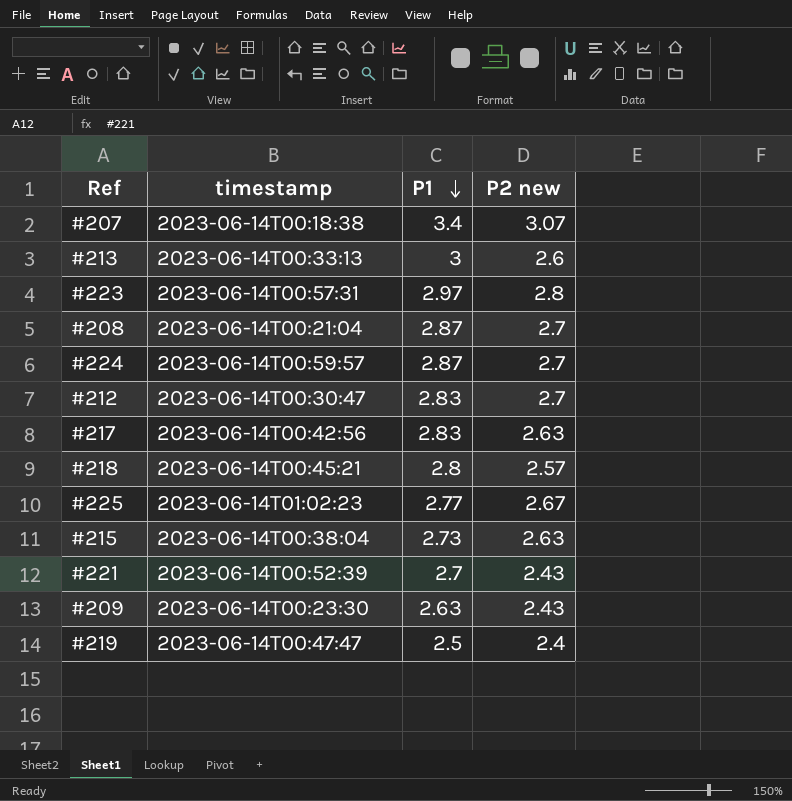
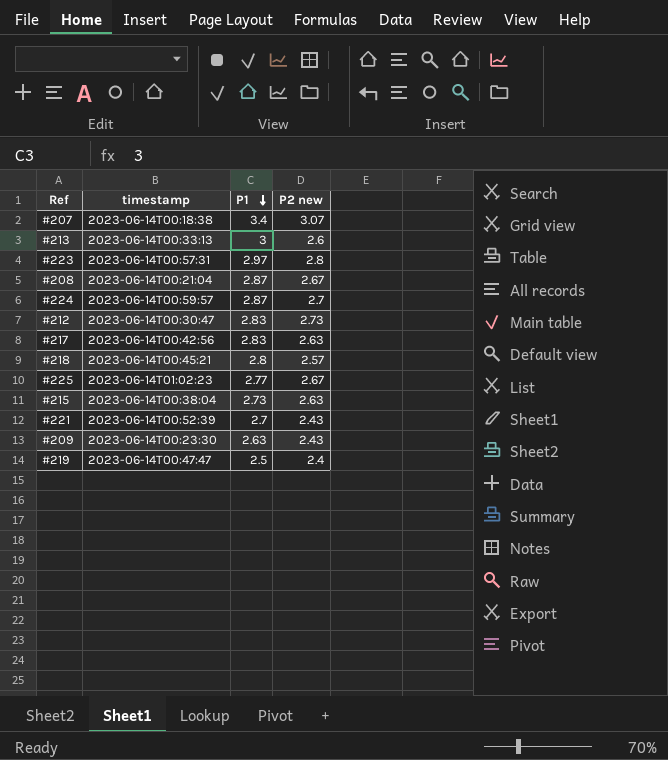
#208 | P2 new: 2.7 -> 2.67
#212 | P2 new: 2.7 -> 2.73

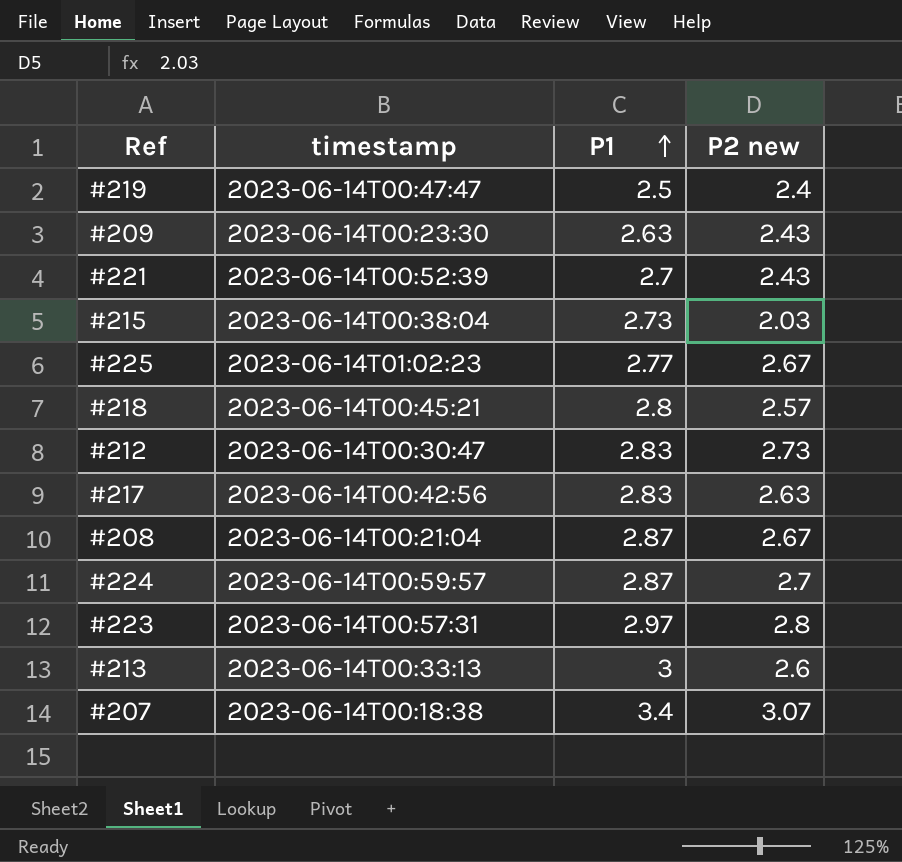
row order: P1 descending -> P1 ascending
#215 | P2 new: 2.63 -> 2.03

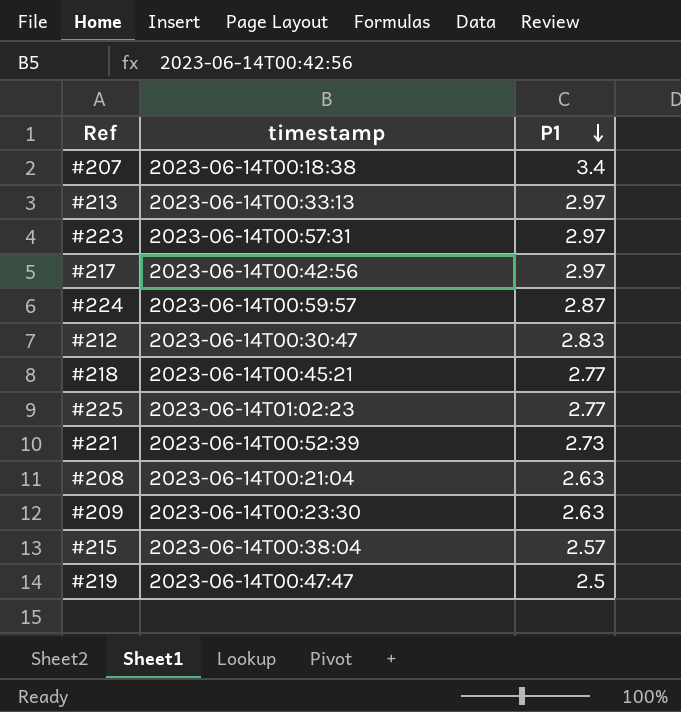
row order: P1 ascending -> P1 descending
column P2 new | position: 4 -> none
#213 | P1: 3 -> 2.97
#217 | P1: 2.83 -> 2.97
#218 | P1: 2.8 -> 2.77
#221 | P1: 2.7 -> 2.73
#208 | P1: 2.87 -> 2.63
#215 | P1: 2.73 -> 2.57

